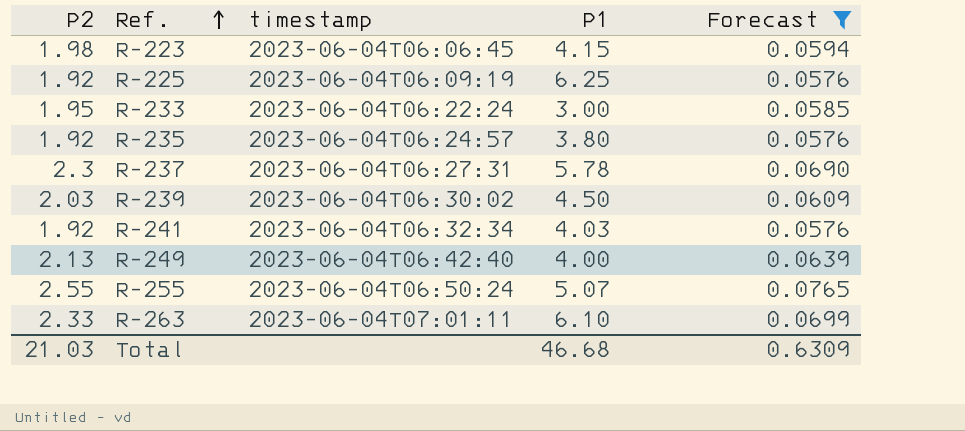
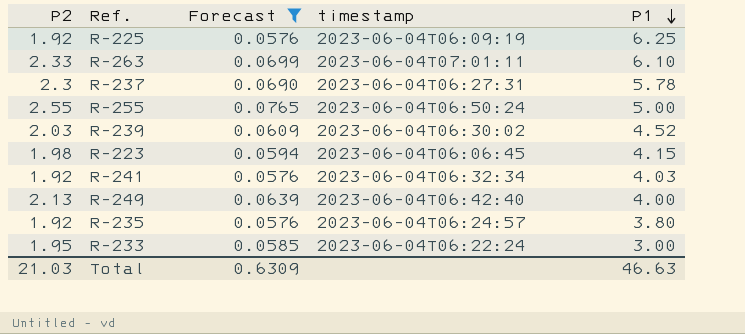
row order: Ref. ascending -> P1 descending
column Forecast | position: 5 -> 3
R-255 | P1: 5.07 -> 5.00
R-239 | P1: 4.50 -> 4.52
Total | P1: 46.68 -> 46.63

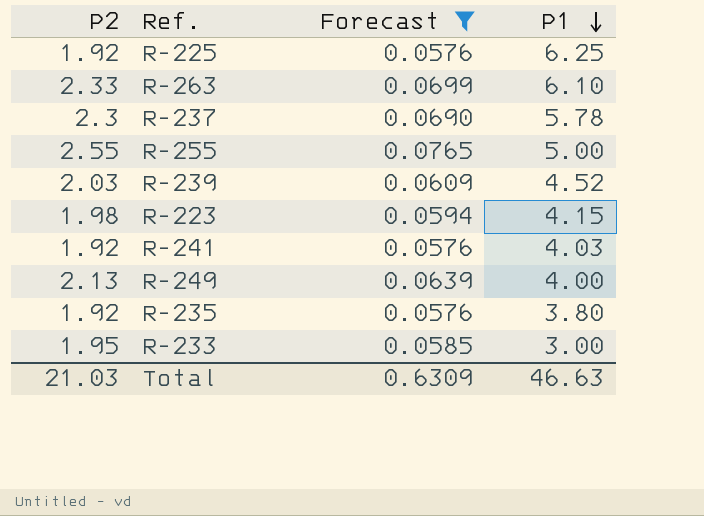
column timestamp | position: 4 -> none

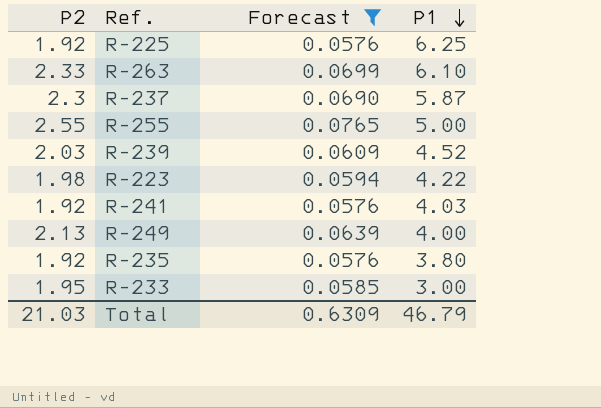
R-237 | P1: 5.78 -> 5.87
R-223 | P1: 4.15 -> 4.22
Total | P1: 46.63 -> 46.79

